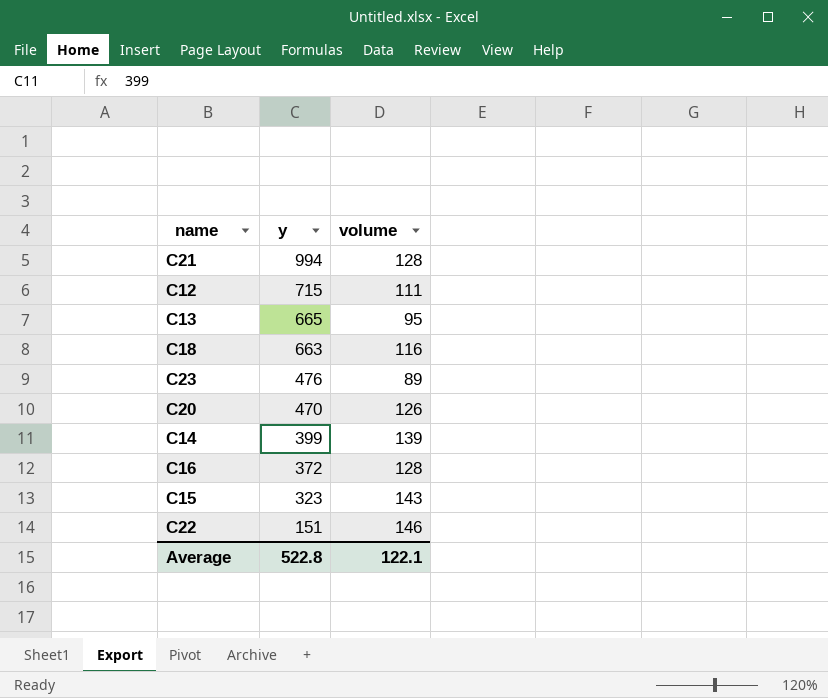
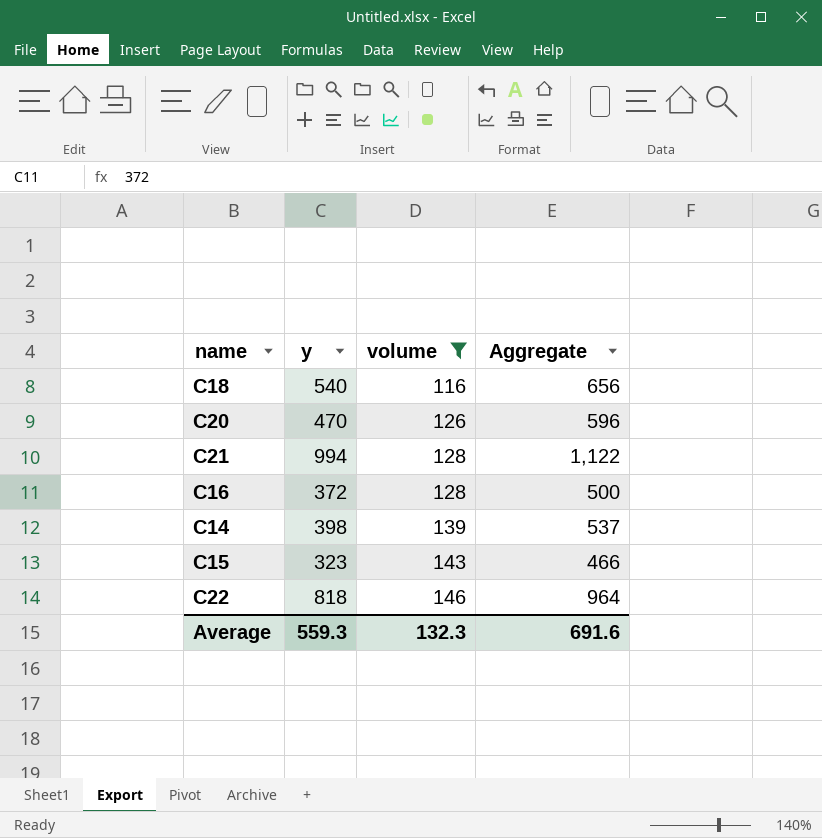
filter: none -> volume >= 116
row order: y descending -> volume ascending
column Aggregate | formula: none -> [y] + [volume]
C18 | y: 663 -> 540
C14 | y: 399 -> 398
C22 | y: 151 -> 818
Average | y: 522.8 -> 559.3
Average | volume: 122.1 -> 132.3

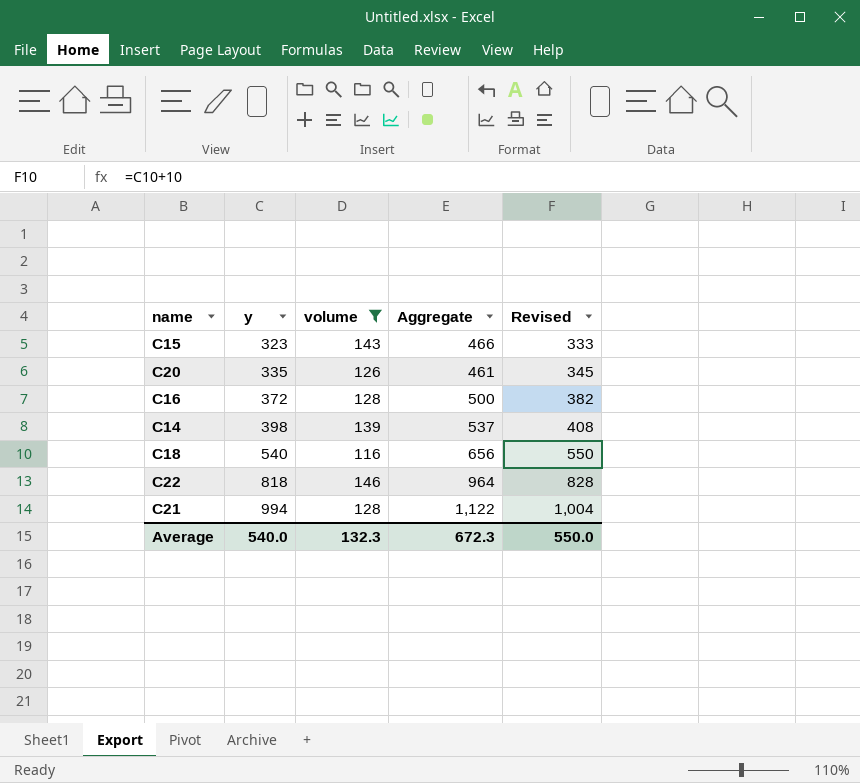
row order: volume ascending -> y ascending
column Revised | formula: none -> [y] + 10
C20 | y: 470 -> 335
C20 | Aggregate: 596 -> 461
Average | y: 559.3 -> 540.0
Average | Aggregate: 691.6 -> 672.3

